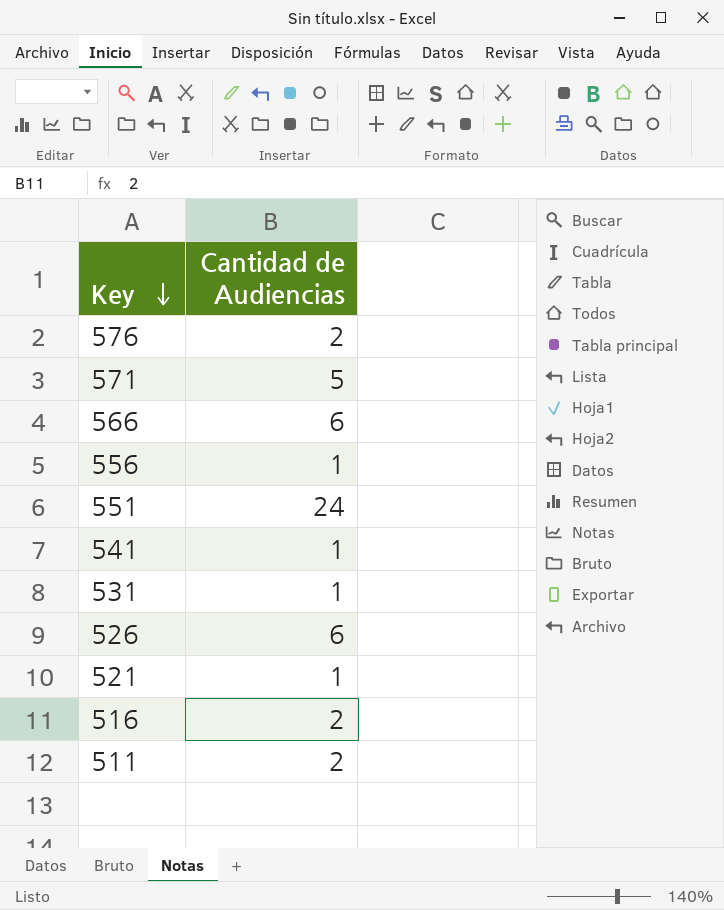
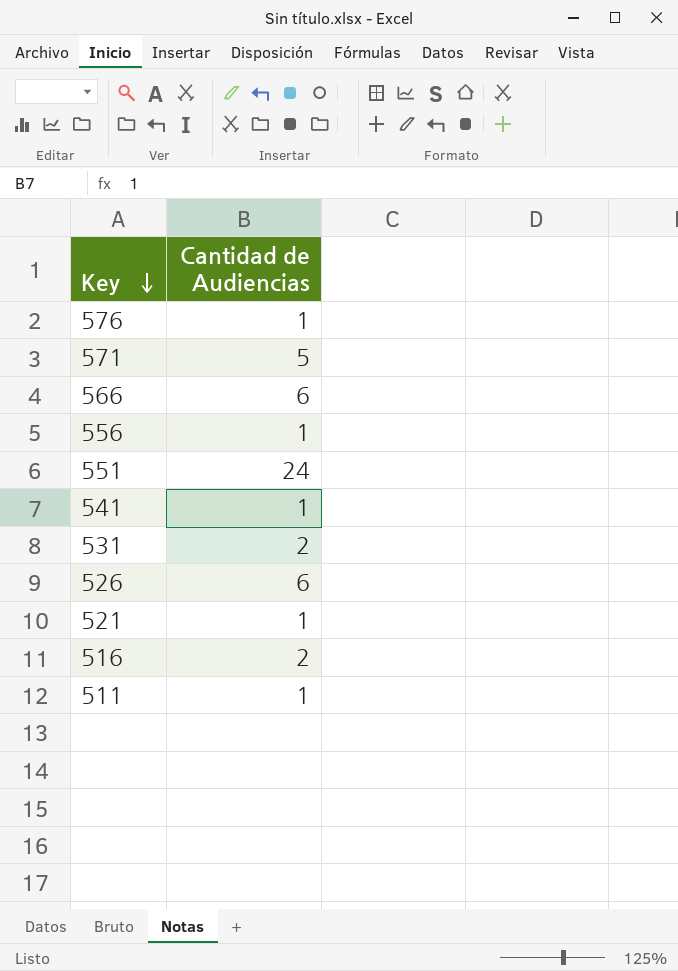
576 | Cantidad de Audiencias: 2 -> 1
531 | Cantidad de Audiencias: 1 -> 2
511 | Cantidad de Audiencias: 2 -> 1

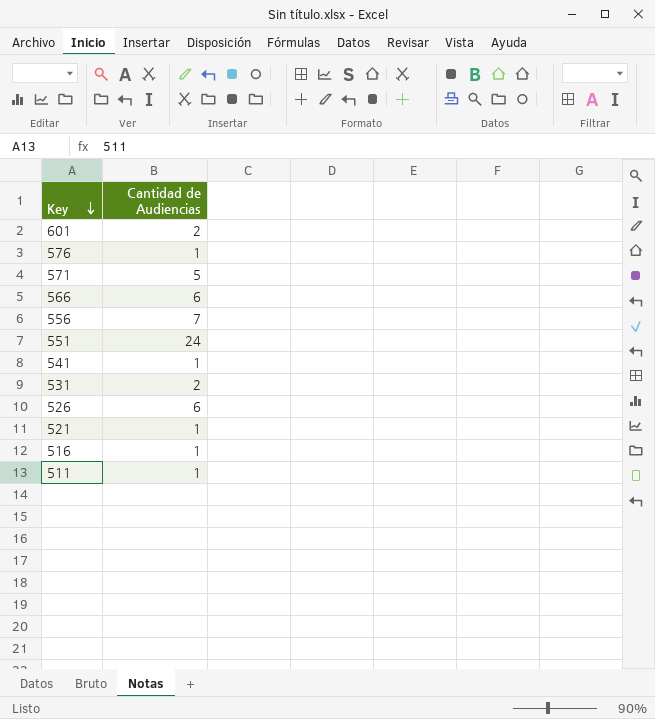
row 601: none -> 2
556 | Cantidad de Audiencias: 1 -> 7
516 | Cantidad de Audiencias: 2 -> 1

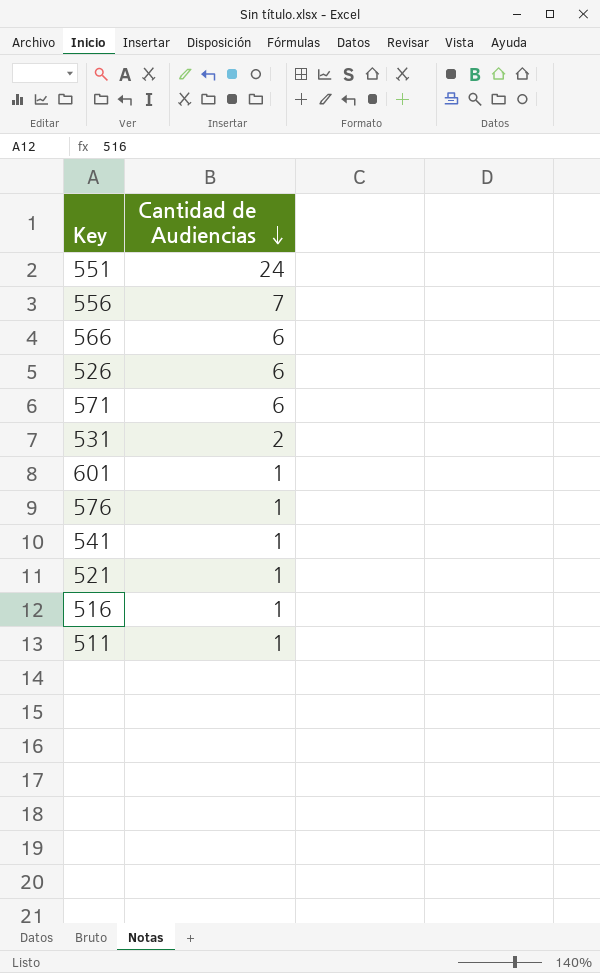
row order: Key descending -> Cantidad de Audiencias descending
571 | Cantidad de Audiencias: 5 -> 6
601 | Cantidad de Audiencias: 2 -> 1

